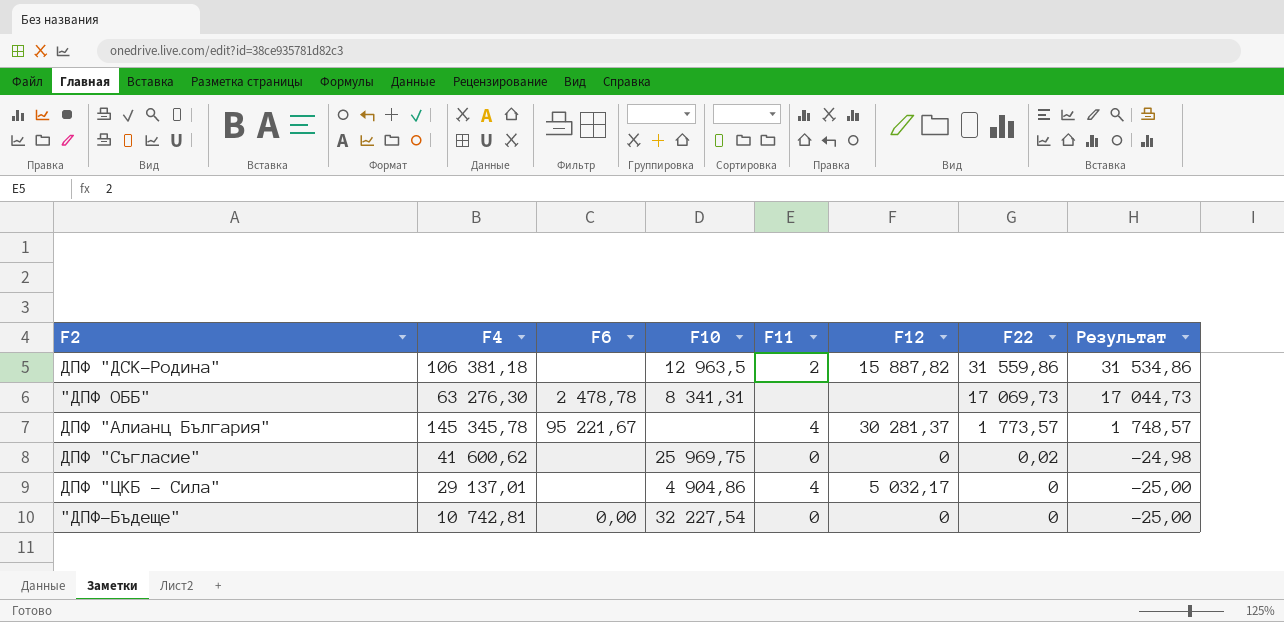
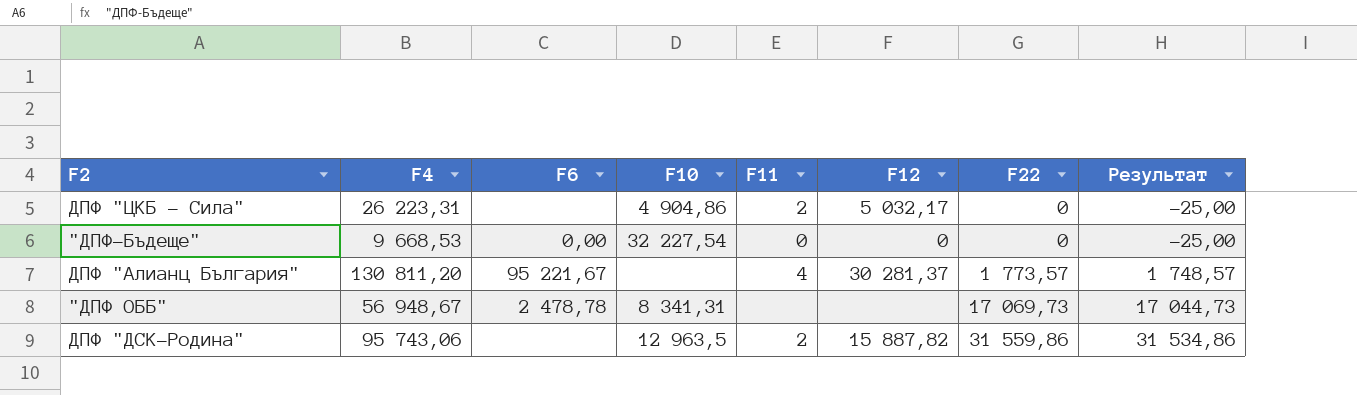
row order: F22 descending -> F22 ascending
row ДПФ "Съгласие": 41 600,62 | none | 25 969,75 | 0 | 0 | 0,02 | -24,98 -> none
ДПФ "ЦКБ - Сила" | F4: 29 137,01 -> 26 223,31
ДПФ "ЦКБ - Сила" | F11: 4 -> 2
"ДПФ-Бъдеще" | F4: 10 742,81 -> 9 668,53
ДПФ "Алианц България" | F4: 145 345,78 -> 130 811,20
"ДПФ ОББ" | F4: 63 276,30 -> 56 948,67
ДПФ "ДСК-Родина" | F4: 106 381,18 -> 95 743,06

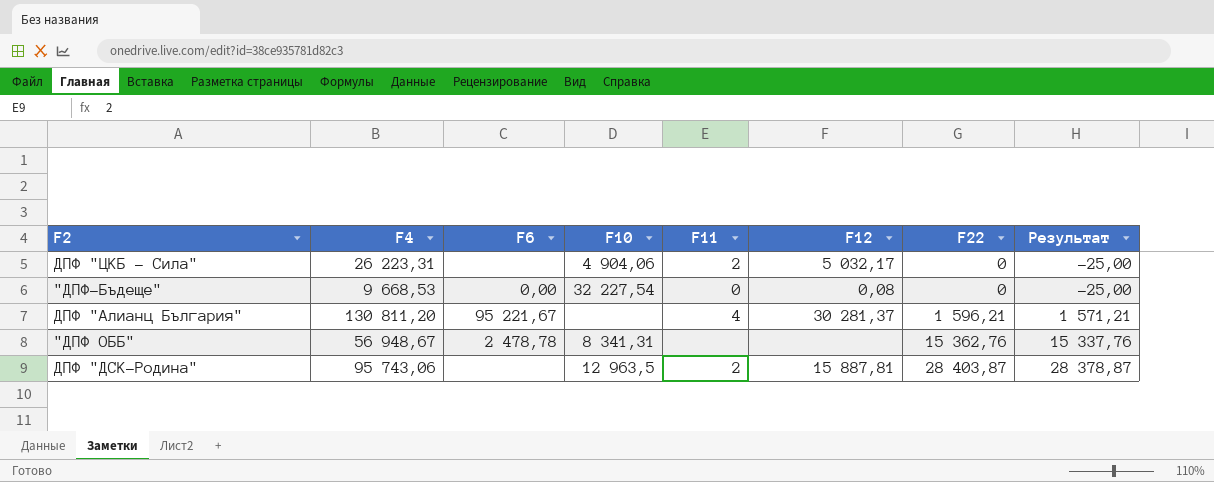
ДПФ "ЦКБ - Сила" | F10: 4 904,86 -> 4 904,06
"ДПФ-Бъдеще" | F12: 0 -> 0,08
ДПФ "Алианц България" | F22: 1 773,57 -> 1 596,21
ДПФ "Алианц България" | Результат: 1 748,57 -> 1 571,21
"ДПФ ОББ" | F22: 17 069,73 -> 15 362,76
"ДПФ ОББ" | Результат: 17 044,73 -> 15 337,76
ДПФ "ДСК-Родина" | F12: 15 887,82 -> 15 887,81
ДПФ "ДСК-Родина" | F22: 31 559,86 -> 28 403,87
ДПФ "ДСК-Родина" | Результат: 31 534,86 -> 28 378,87

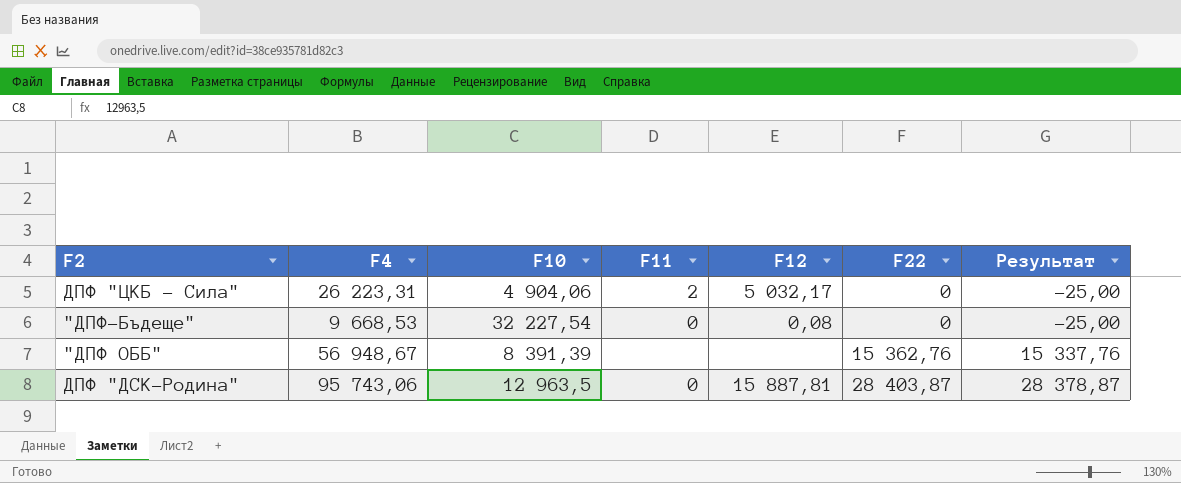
column F6 | position: 3 -> none
row ДПФ "Алианц България": 130 811,20 | 95 221,67 | none | 4 | 30 281,37 | 1 596,21 | 1 571,21 -> none
"ДПФ ОББ" | F10: 8 341,31 -> 8 391,39
ДПФ "ДСК-Родина" | F11: 2 -> 0

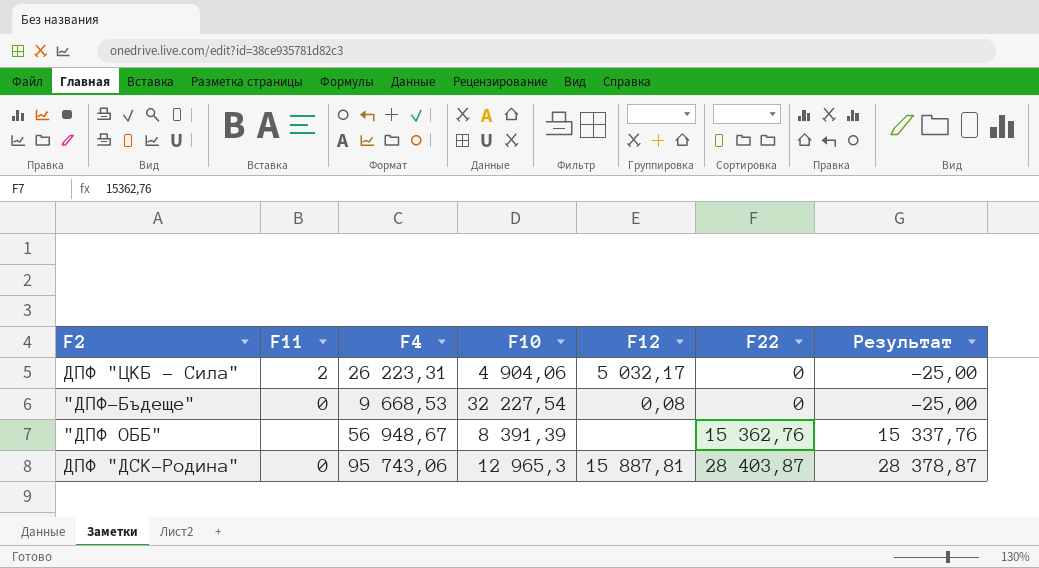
column F11 | position: 4 -> 2
ДПФ "ДСК-Родина" | F10: 12 963,5 -> 12 965,3

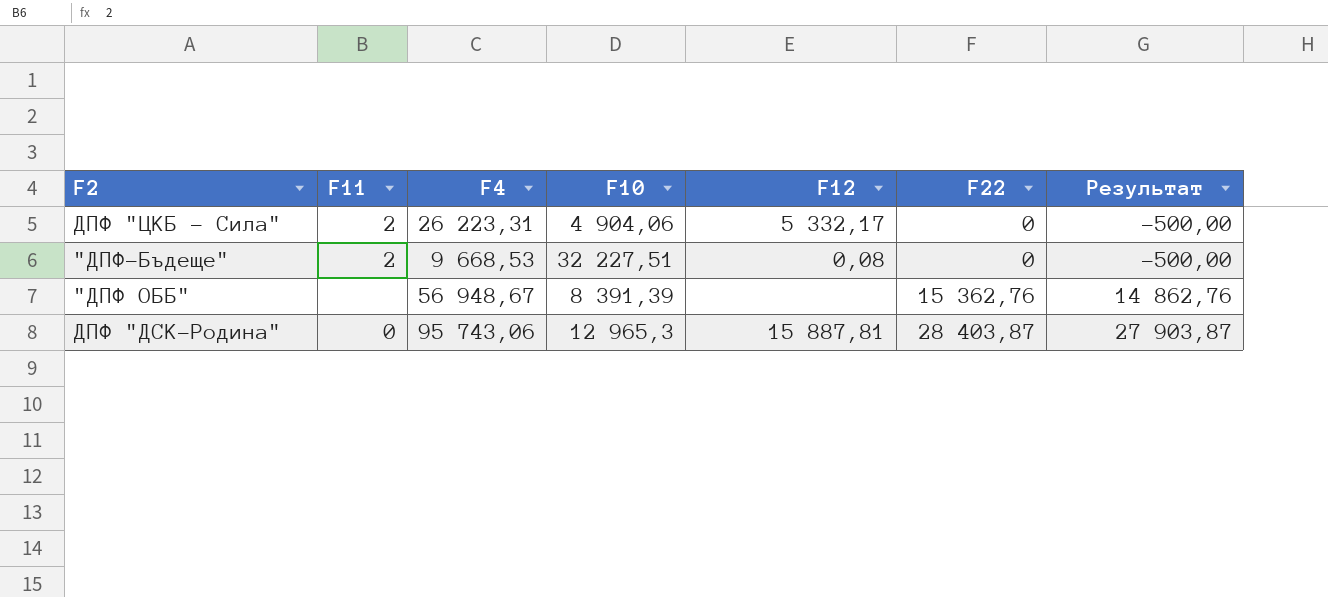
column Результат | formula: [F22] - 25 -> [F22] - 500
ДПФ "ЦКБ - Сила" | F12: 5 032,17 -> 5 332,17
"ДПФ-Бъдеще" | F11: 0 -> 2
"ДПФ-Бъдеще" | F10: 32 227,54 -> 32 227,51

